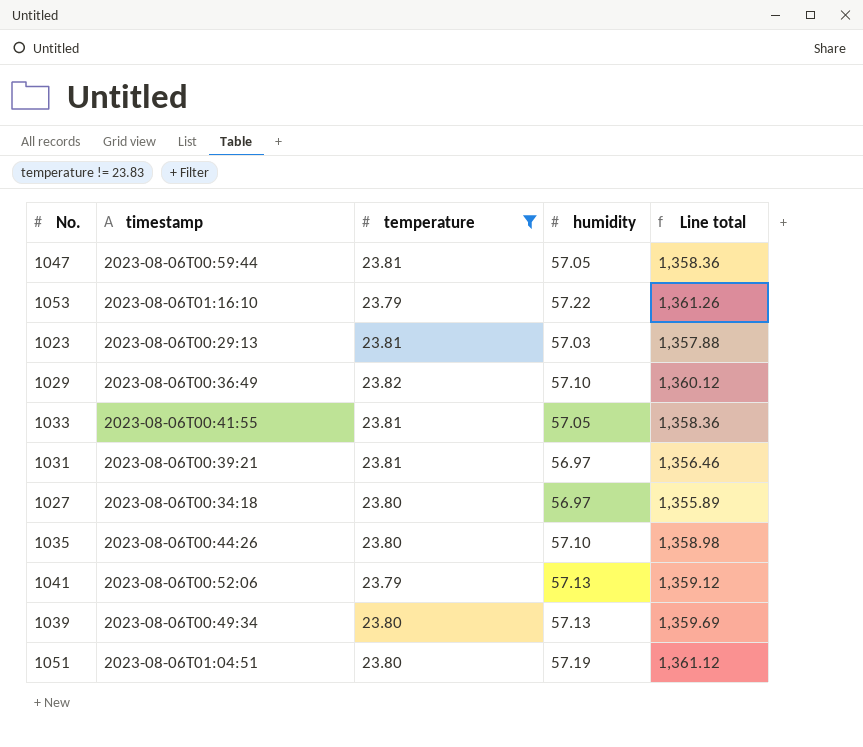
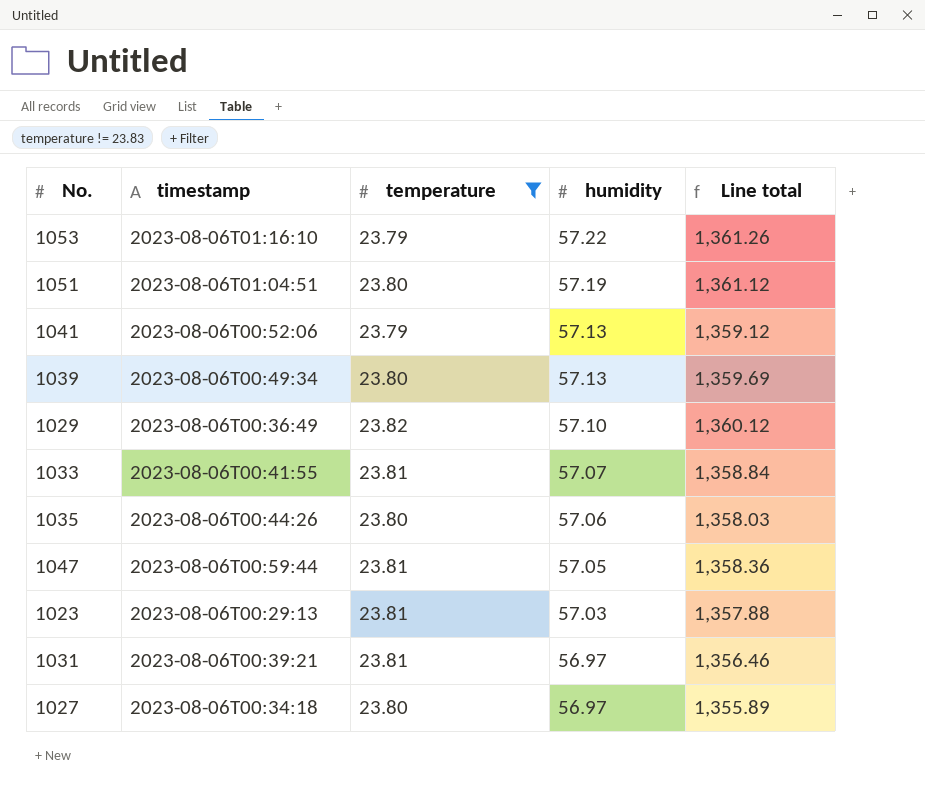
row order: none -> humidity descending
1033 | humidity: 57.05 -> 57.07
1033 | Line total: 1,358.36 -> 1,358.84
1035 | humidity: 57.10 -> 57.06
1035 | Line total: 1,358.98 -> 1,358.03

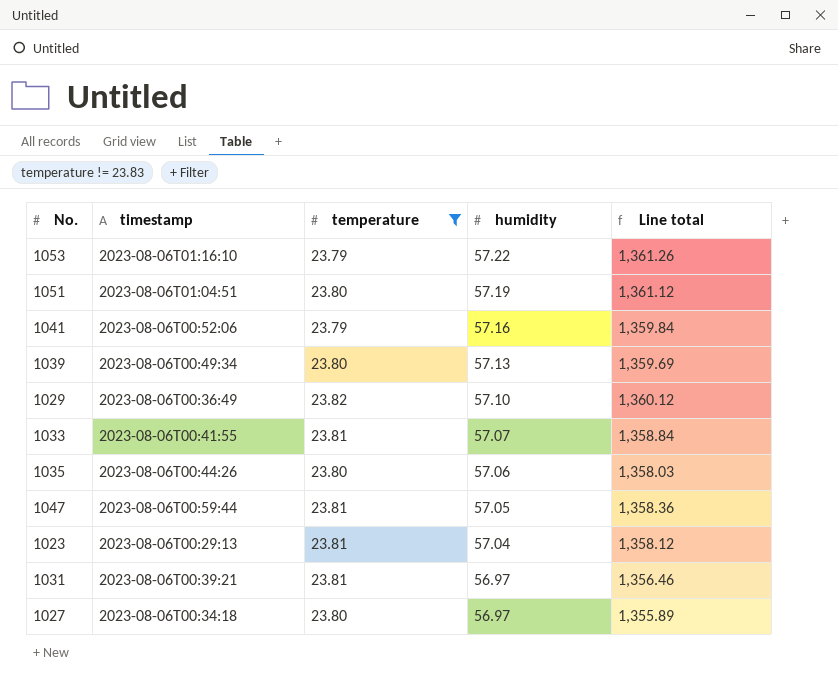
1041 | humidity: 57.13 -> 57.16
1041 | Line total: 1,359.12 -> 1,359.84
1023 | humidity: 57.03 -> 57.04
1023 | Line total: 1,357.88 -> 1,358.12

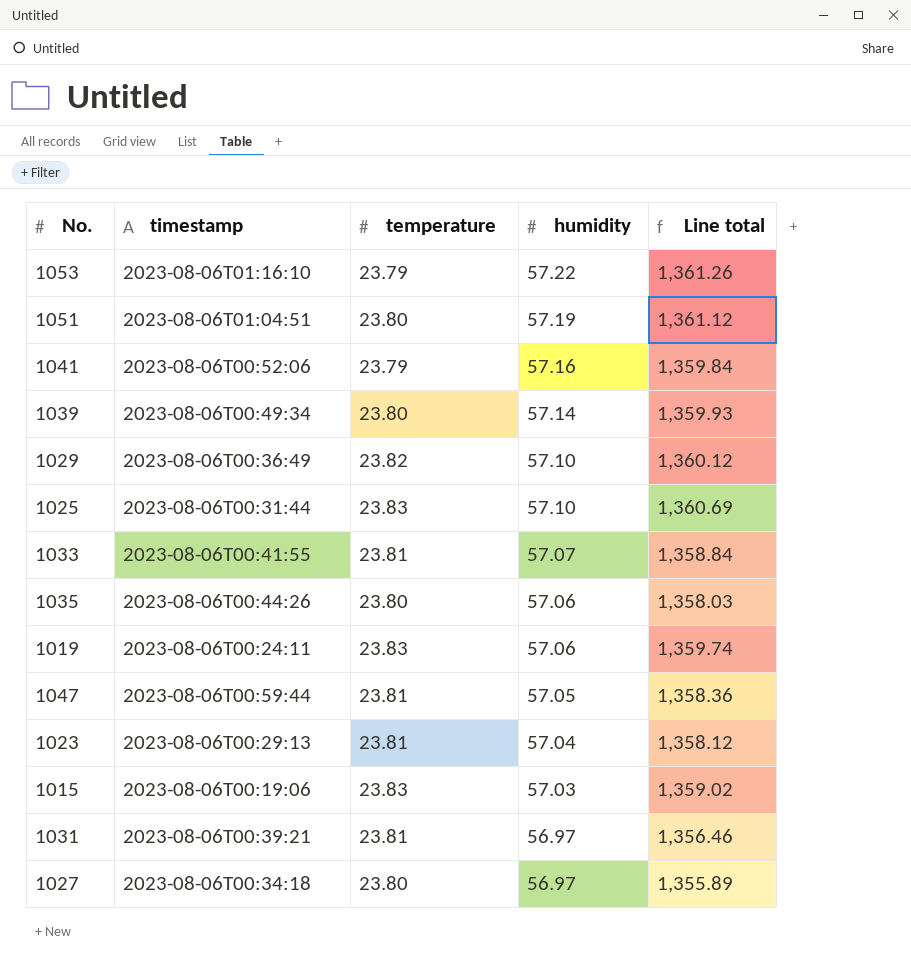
filter: temperature != 23.83 -> none
1039 | humidity: 57.13 -> 57.14
1039 | Line total: 1,359.69 -> 1,359.93

